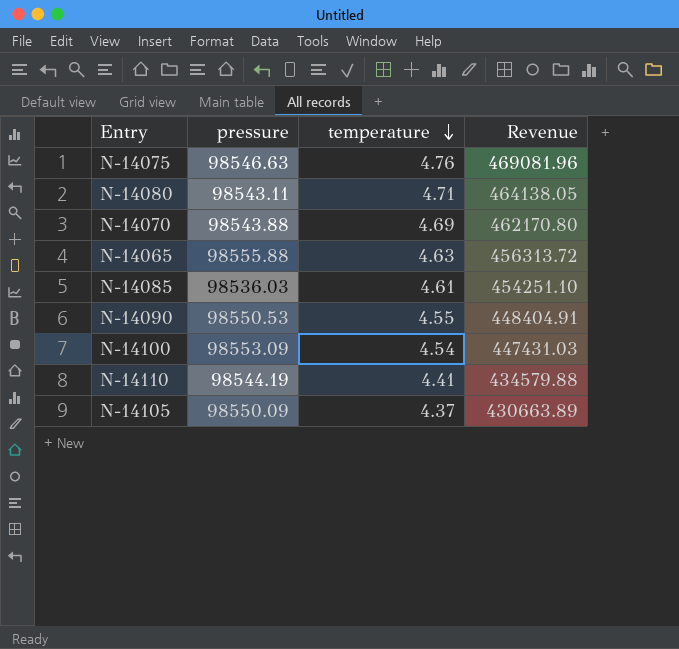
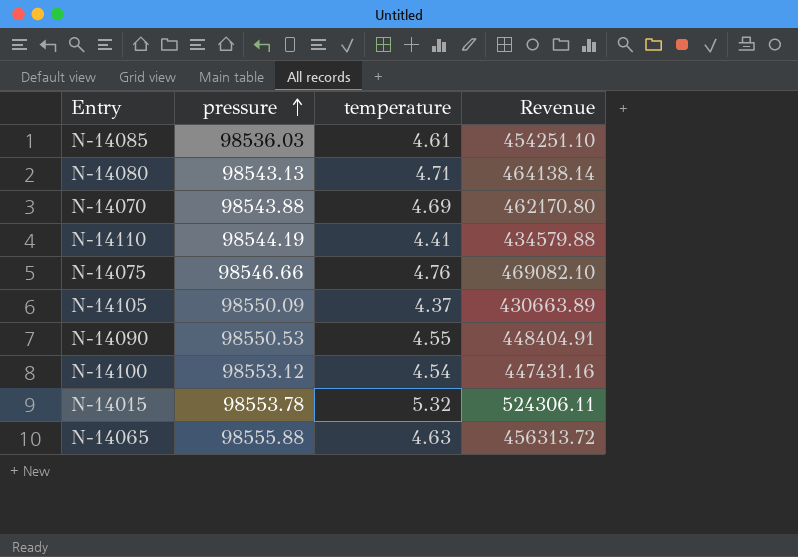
row order: temperature descending -> pressure ascending
N-14080 | pressure: 98543.11 -> 98543.13
N-14080 | Revenue: 464138.05 -> 464138.14
N-14075 | pressure: 98546.63 -> 98546.66
N-14075 | Revenue: 469081.96 -> 469082.10
N-14100 | pressure: 98553.09 -> 98553.12
N-14100 | Revenue: 447431.03 -> 447431.16
row N-14015: none -> 98553.78 | 5.32 | 524306.11

